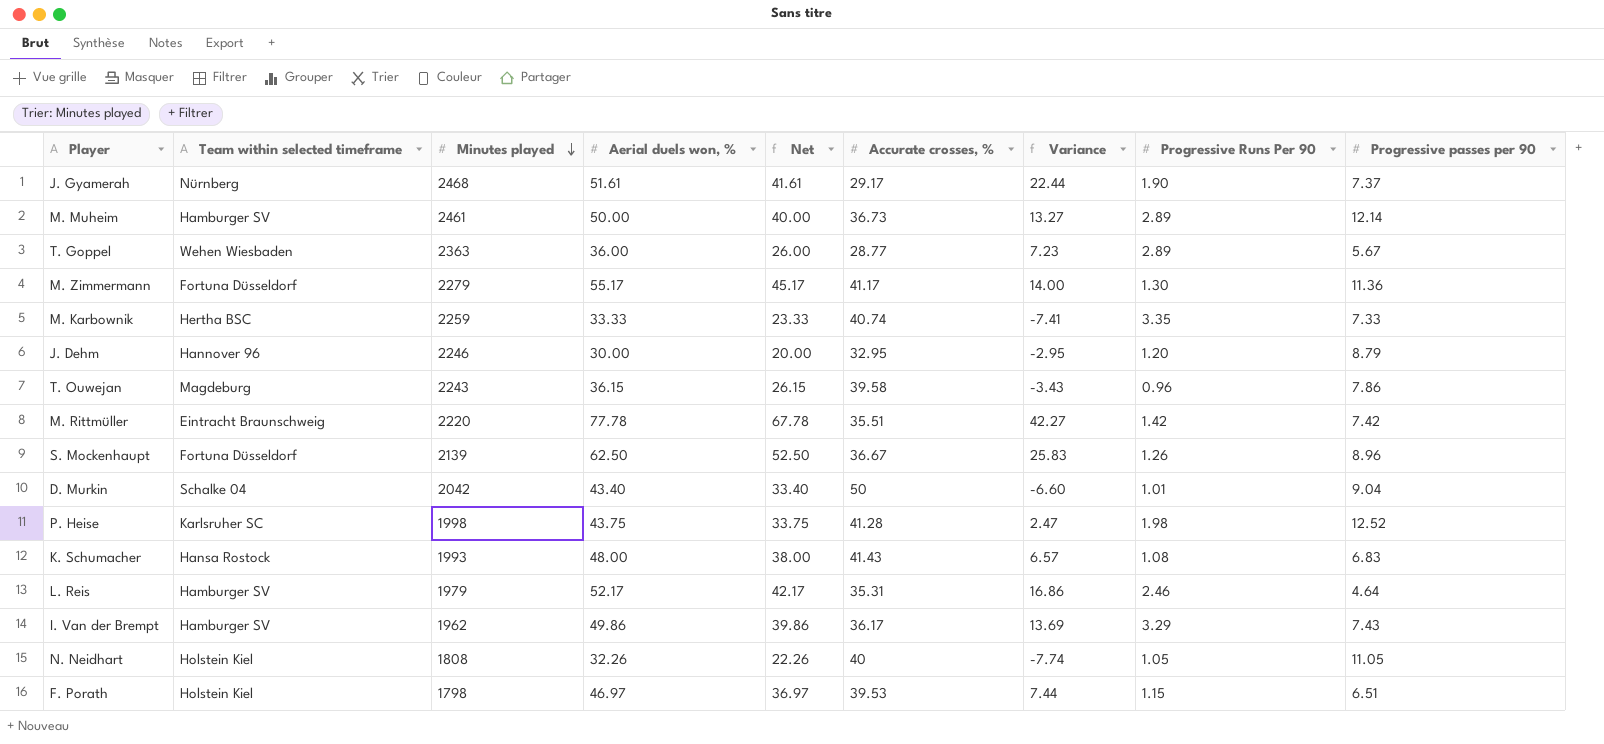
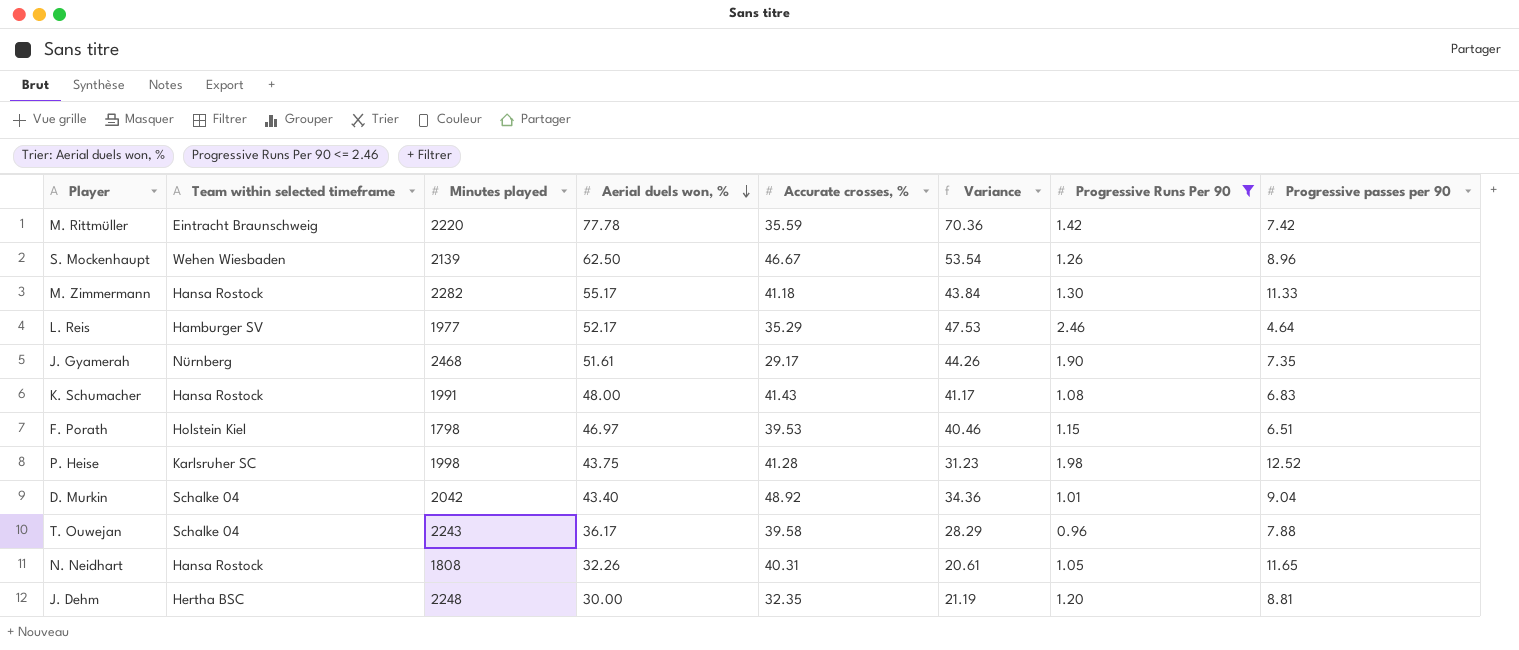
filter: none -> Progressive Runs Per 90 <= 2.46
row order: Minutes played descending -> Aerial duels won, % descending
column Net | formula: [Aerial duels won, %] - 10 -> none
column Variance | formula: [Aerial duels won, %] - [Accurate crosses, %] -> [Aerial duels won, %] - [Progressive passes per 90]
M. Rittmüller | Accurate crosses, %: 35.51 -> 35.59
S. Mockenhaupt | Team within selected timeframe: Fortuna Düsseldorf -> Wehen Wiesbaden
S. Mockenhaupt | Accurate crosses, %: 36.67 -> 46.67
M. Zimmermann | Team within selected timeframe: Fortuna Düsseldorf -> Hansa Rostock
M. Zimmermann | Minutes played: 2279 -> 2282
M. Zimmermann | Accurate crosses, %: 41.17 -> 41.18
M. Zimmermann | Progressive passes per 90: 11.36 -> 11.33
L. Reis | Minutes played: 1979 -> 1977
L. Reis | Accurate crosses, %: 35.31 -> 35.29
J. Gyamerah | Progressive passes per 90: 7.37 -> 7.35
K. Schumacher | Minutes played: 1993 -> 1991
D. Murkin | Accurate crosses, %: 50 -> 48.92
T. Ouwejan | Team within selected timeframe: Magdeburg -> Schalke 04
T. Ouwejan | Aerial duels won, %: 36.15 -> 36.17
T. Ouwejan | Progressive passes per 90: 7.86 -> 7.88
N. Neidhart | Team within selected timeframe: Holstein Kiel -> Hansa Rostock
N. Neidhart | Accurate crosses, %: 40 -> 40.31
N. Neidhart | Progressive passes per 90: 11.05 -> 11.65
J. Dehm | Team within selected timeframe: Hannover 96 -> Hertha BSC
J. Dehm | Minutes played: 2246 -> 2248
J. Dehm | Accurate crosses, %: 32.95 -> 32.35
J. Dehm | Progressive passes per 90: 8.79 -> 8.81

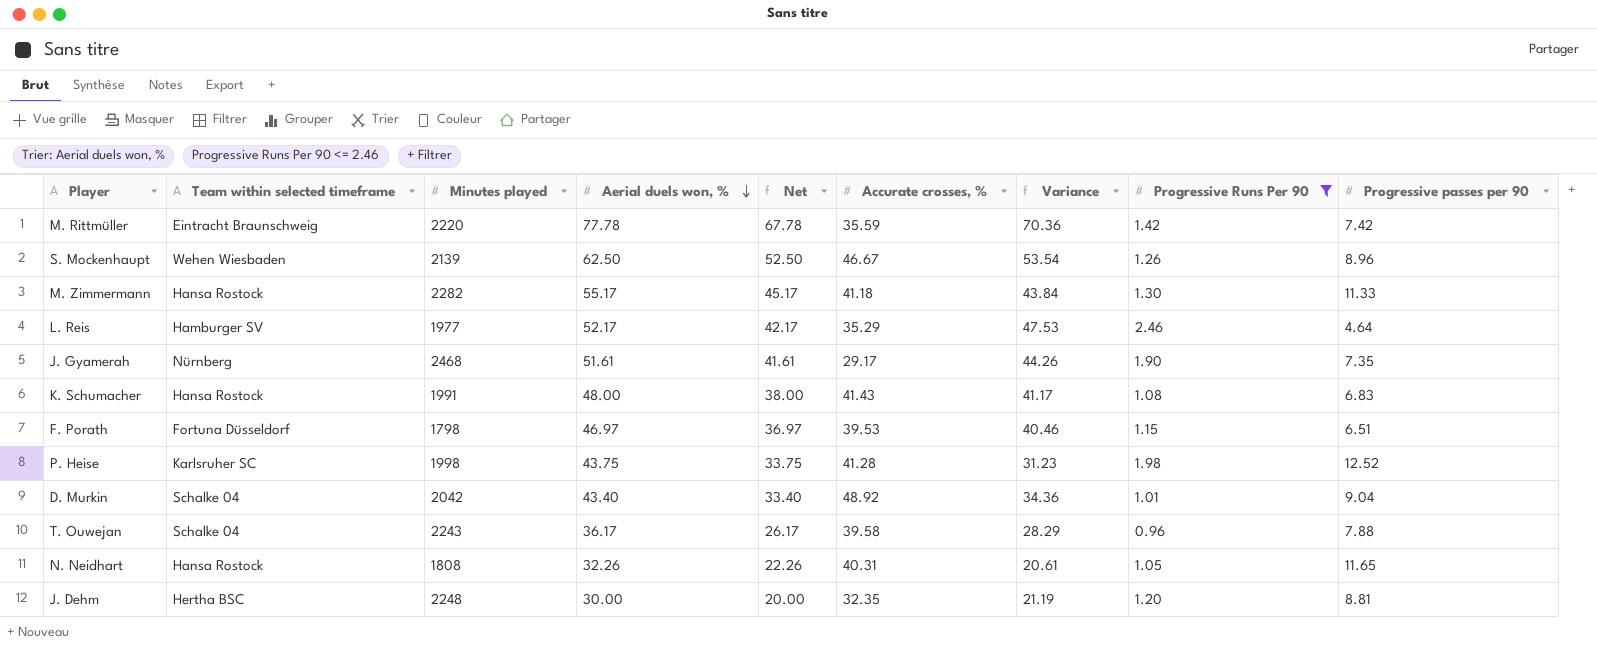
column Net | formula: none -> [Aerial duels won, %] - 10
F. Porath | Team within selected timeframe: Holstein Kiel -> Fortuna Düsseldorf

